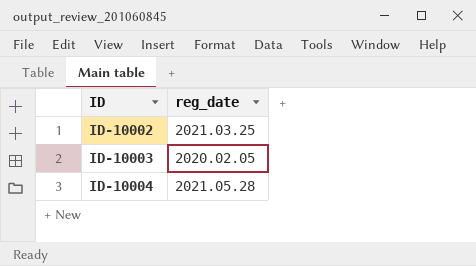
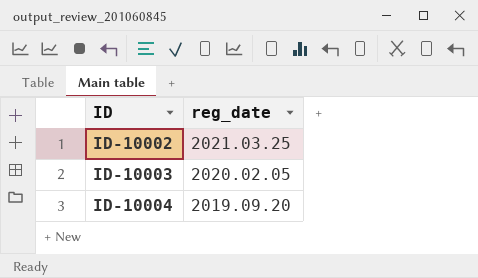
ID-10004 | reg_date: 2021.05.28 -> 2019.09.20

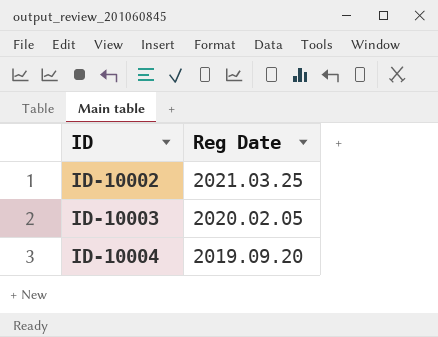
column name: reg_date -> Reg Date

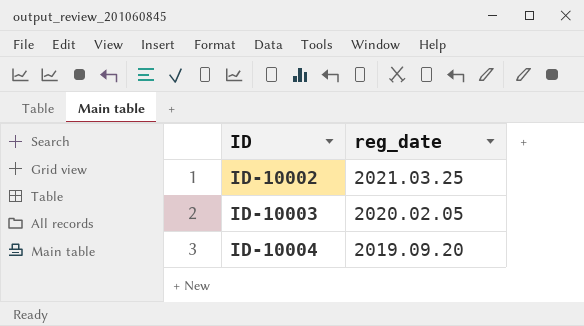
column name: Reg Date -> reg_date

